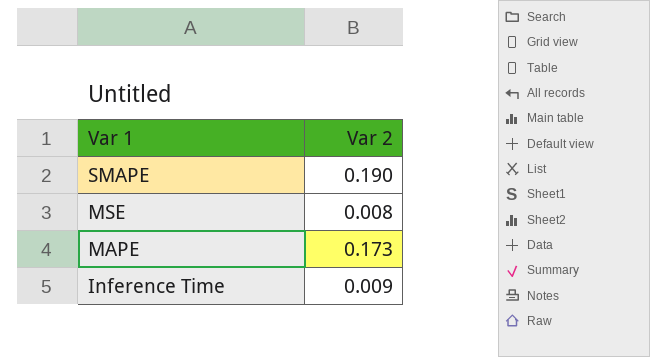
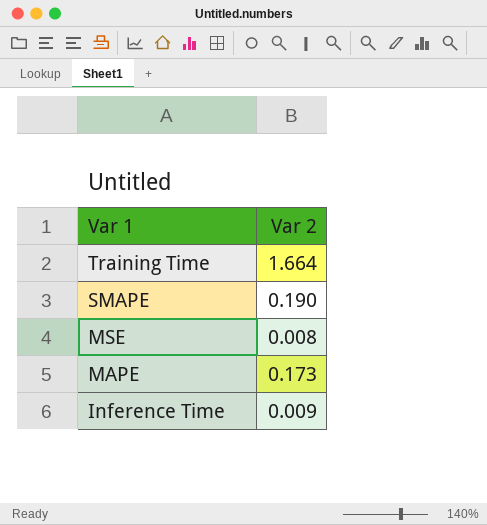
row Training Time: none -> 1.664

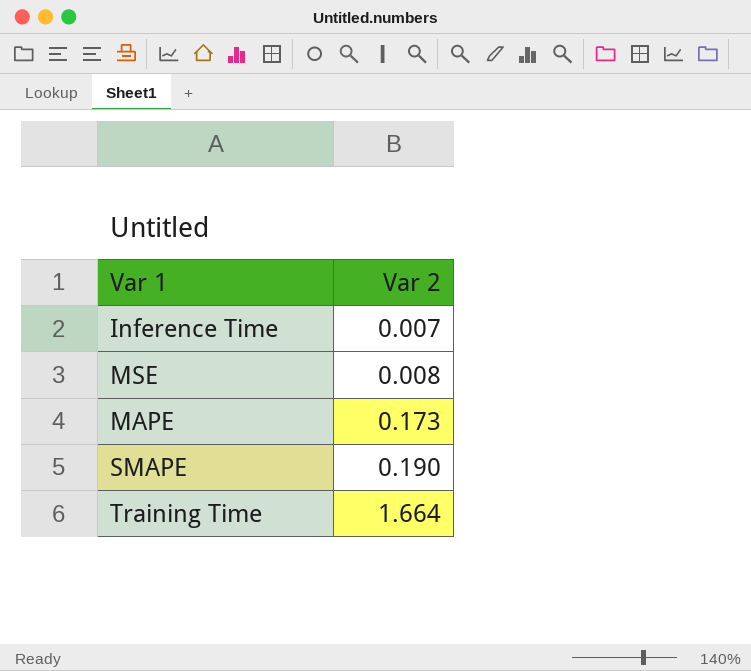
row order: Var 1 descending -> Var 2 ascending
Inference Time | Var 2: 0.009 -> 0.007

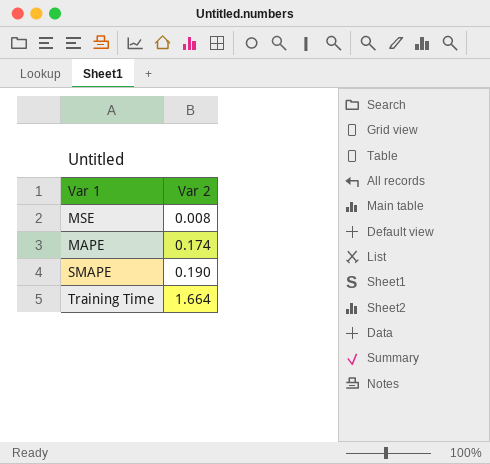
row Inference Time: 0.007 -> none
MAPE | Var 2: 0.173 -> 0.174

